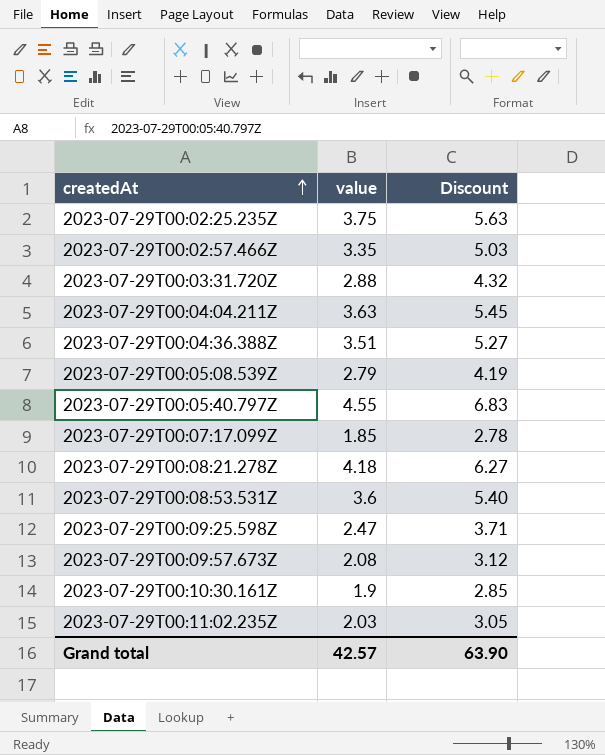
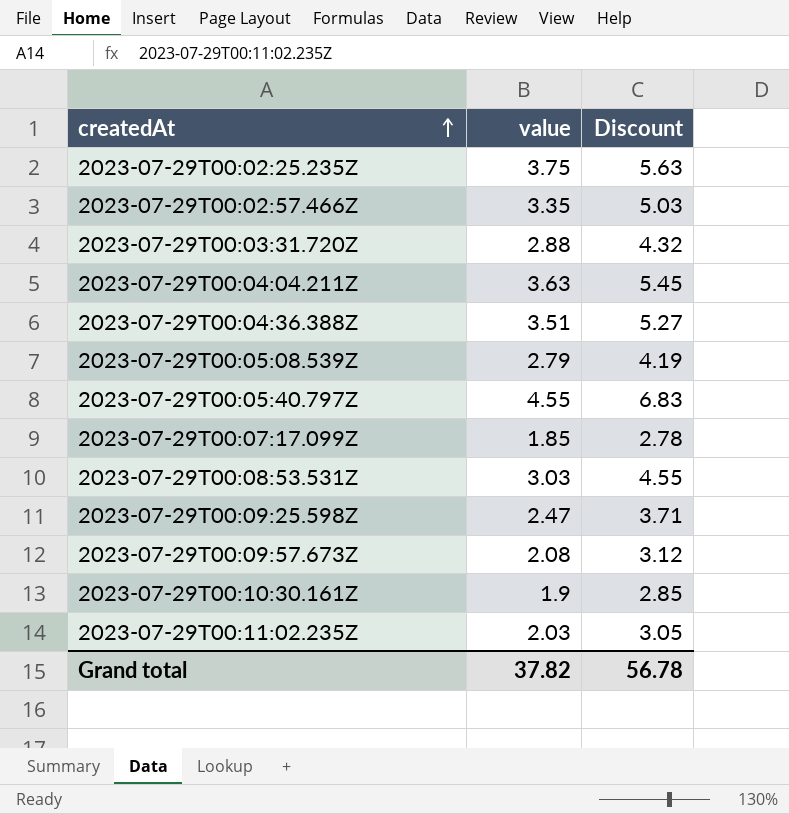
row 2023-07-29T00:08:21.278Z: 4.18 | 6.27 -> none
2023-07-29T00:08:53.531Z | value: 3.6 -> 3.03
2023-07-29T00:08:53.531Z | Discount: 5.40 -> 4.55
Grand total | value: 42.57 -> 37.82
Grand total | Discount: 63.90 -> 56.78

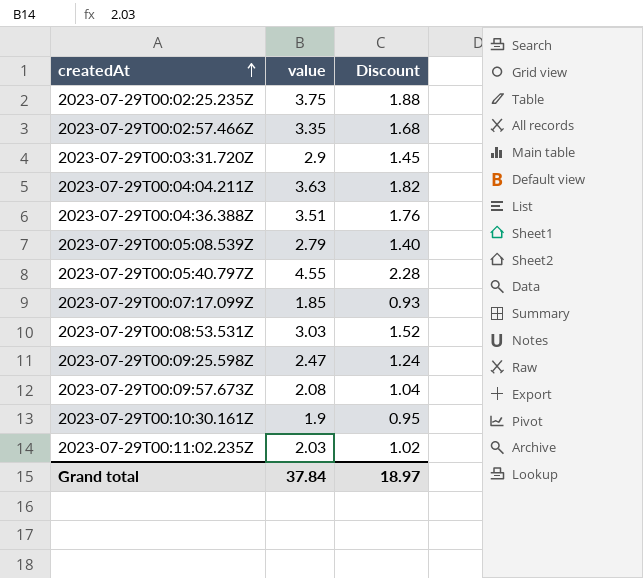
column Discount | formula: [value] * 1.5 -> [value] * 0.5
2023-07-29T00:03:31.720Z | value: 2.88 -> 2.9
Grand total | value: 37.82 -> 37.84
Grand total | Discount: 56.78 -> 18.97

